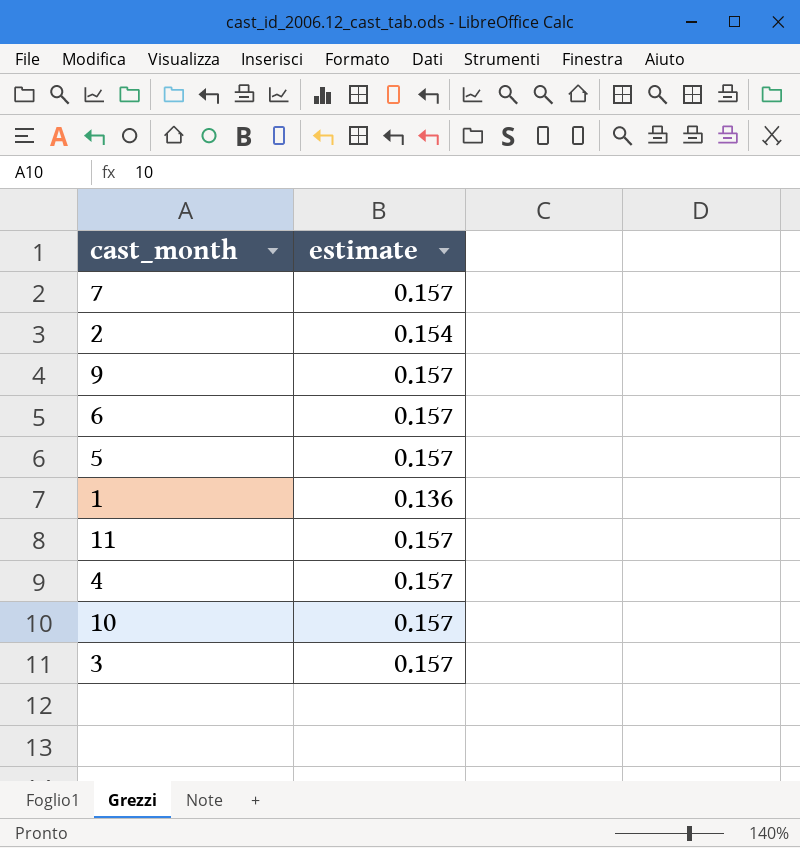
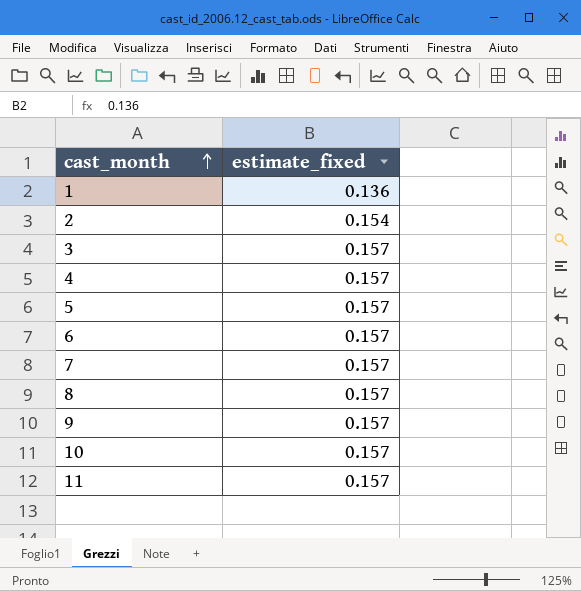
row order: none -> cast_month ascending
column name: estimate -> estimate_fixed
row 8: none -> 0.157

